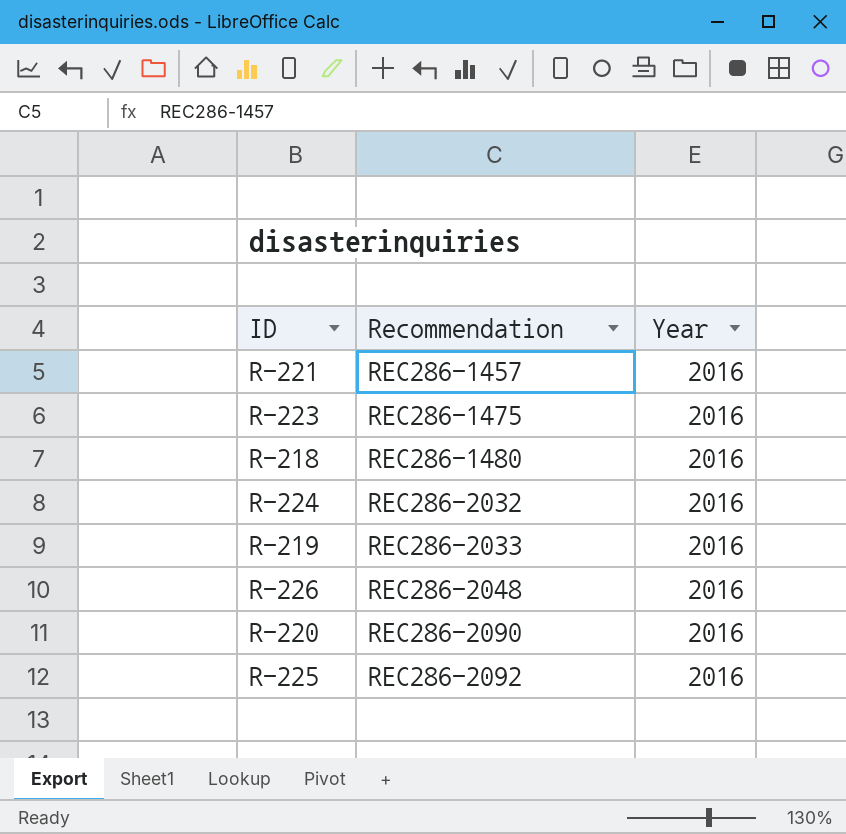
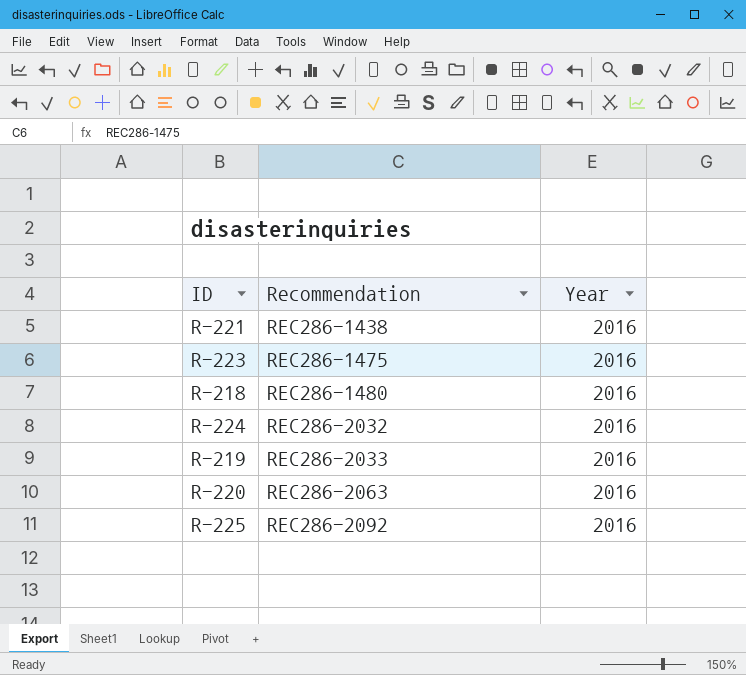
row R-226: REC286-2048 | 2016 -> none
R-221 | Recommendation: REC286-1457 -> REC286-1438
R-220 | Recommendation: REC286-2090 -> REC286-2063

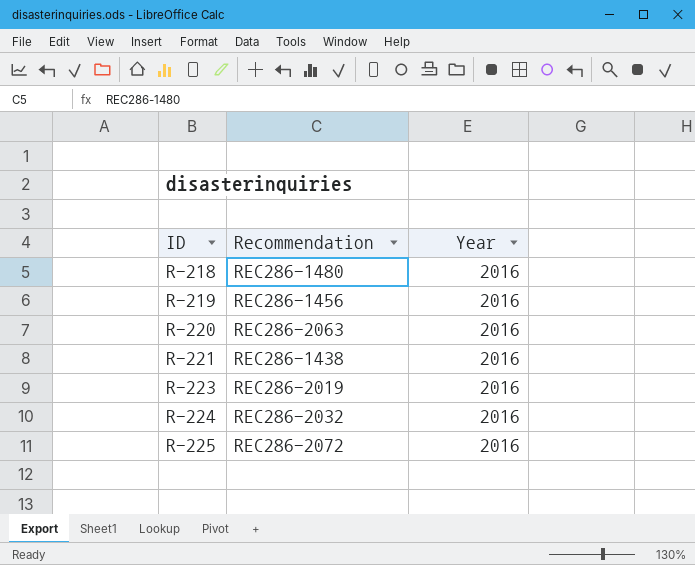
row order: Recommendation ascending -> ID ascending
R-219 | Recommendation: REC286-2033 -> REC286-1456
R-223 | Recommendation: REC286-1475 -> REC286-2019
R-225 | Recommendation: REC286-2092 -> REC286-2072

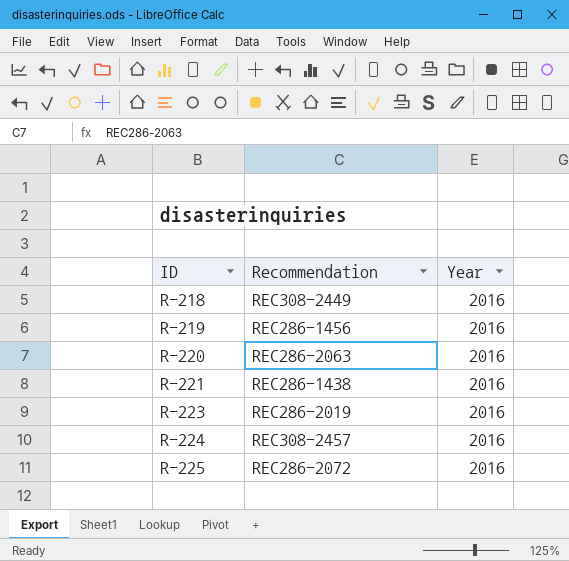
R-218 | Recommendation: REC286-1480 -> REC308-2449
R-224 | Recommendation: REC286-2032 -> REC308-2457

